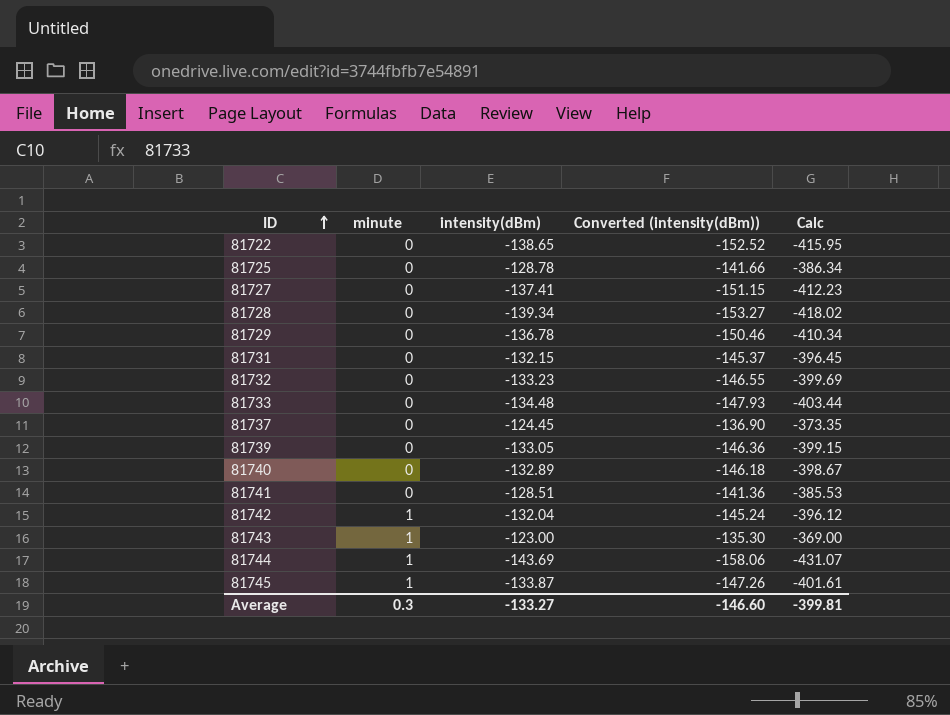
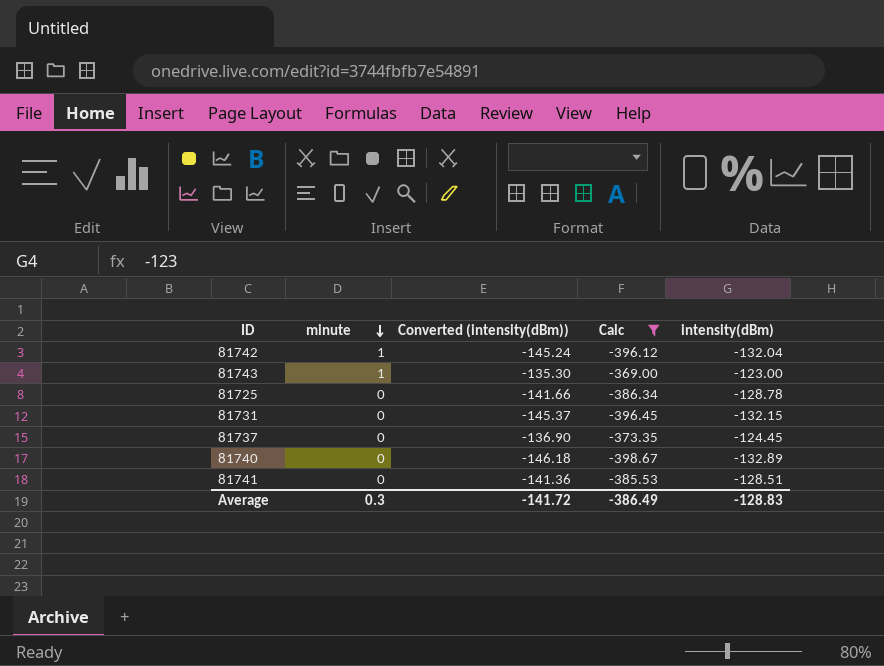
filter: none -> Calc >= -398.67
row order: ID ascending -> minute descending
column intensity(dBm) | position: 3 -> 5
Average | Converted (intensity(dBm)): -146.60 -> -141.72
Average | Calc: -399.81 -> -386.49
Average | intensity(dBm): -133.27 -> -128.83

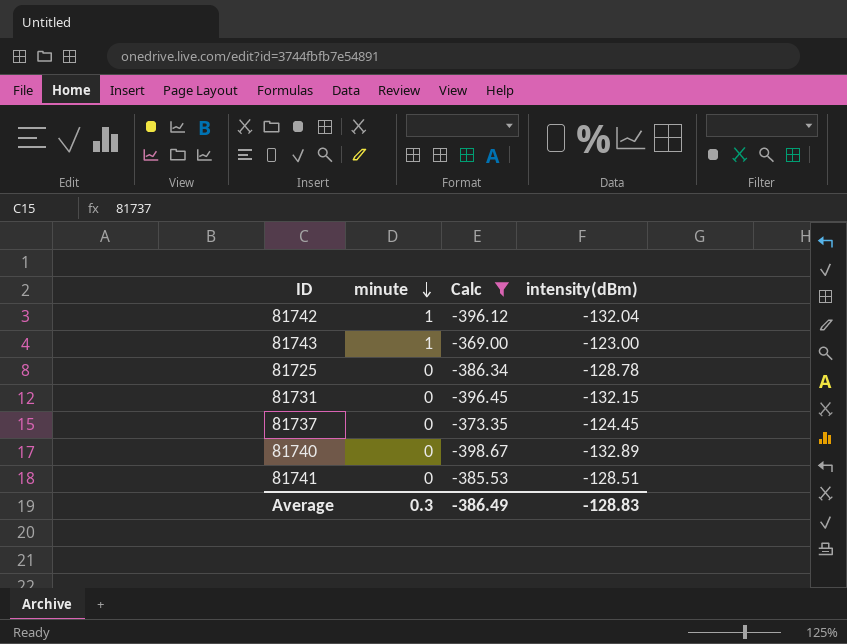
column Converted (intensity(dBm)) | formula: [intensity(dBm)] * 1.1 -> none

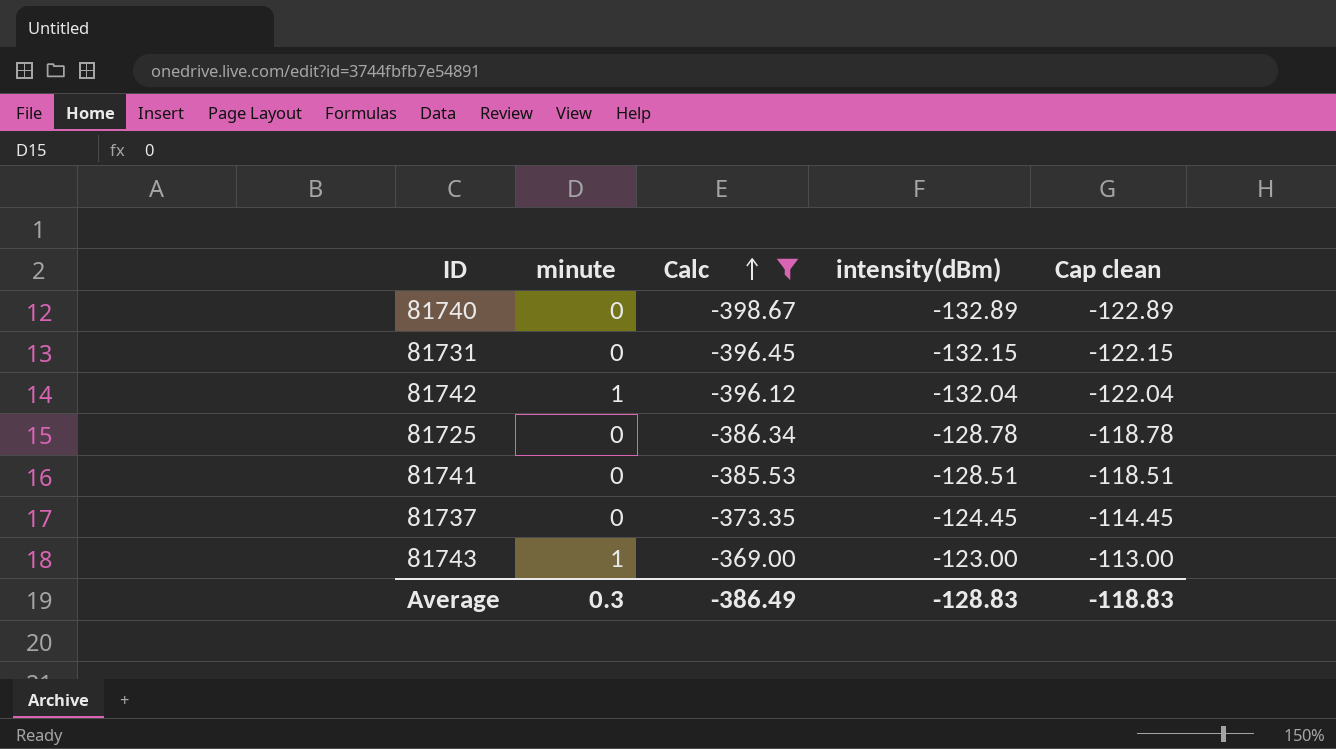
row order: minute descending -> Calc ascending
column Cap clean | formula: none -> [intensity(dBm)] + 10

